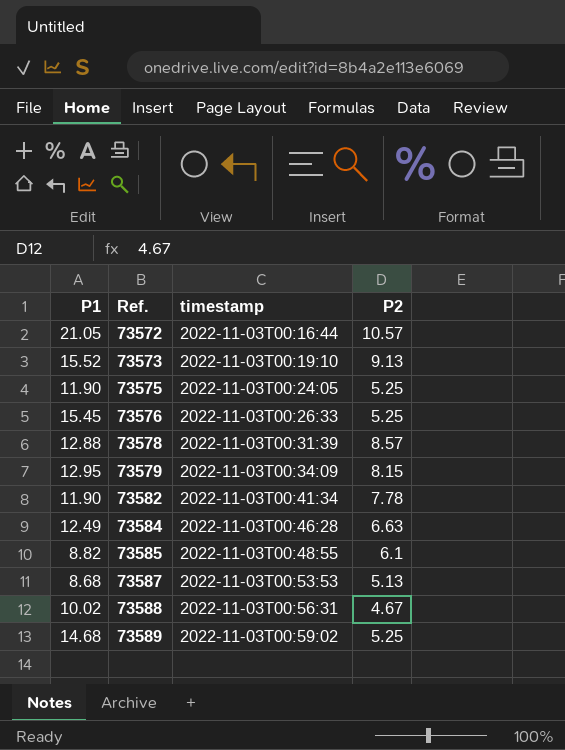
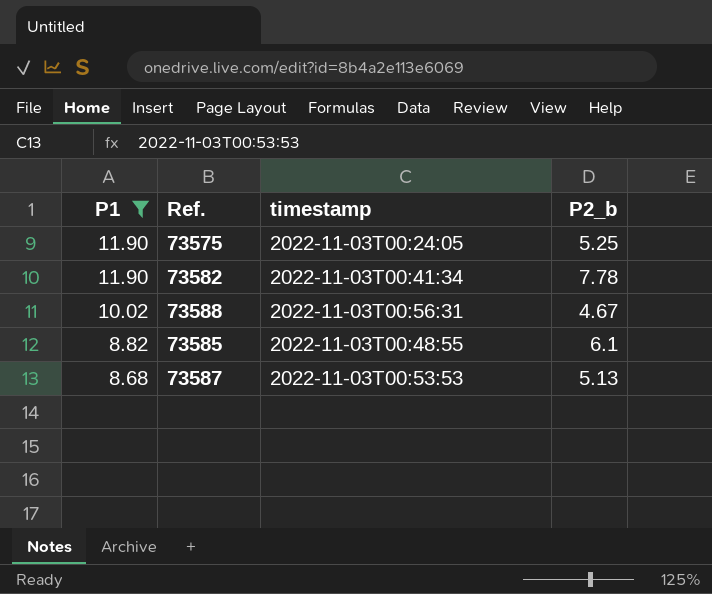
filter: none -> P1 <= 11.90
row order: Ref. ascending -> P1 descending
column name: P2 -> P2_b

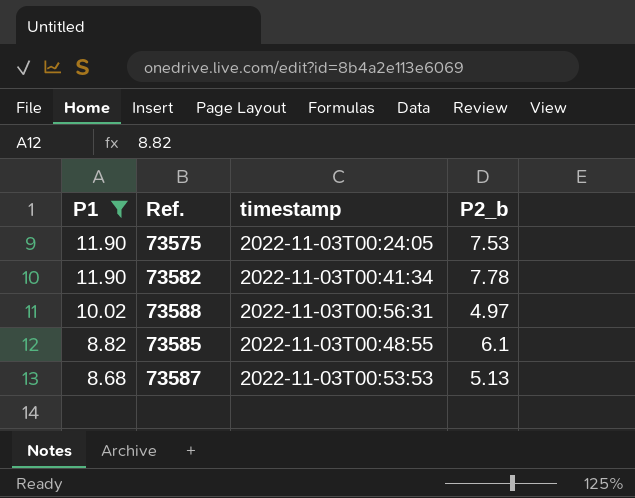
73575 | P2_b: 5.25 -> 7.53
73588 | P2_b: 4.67 -> 4.97

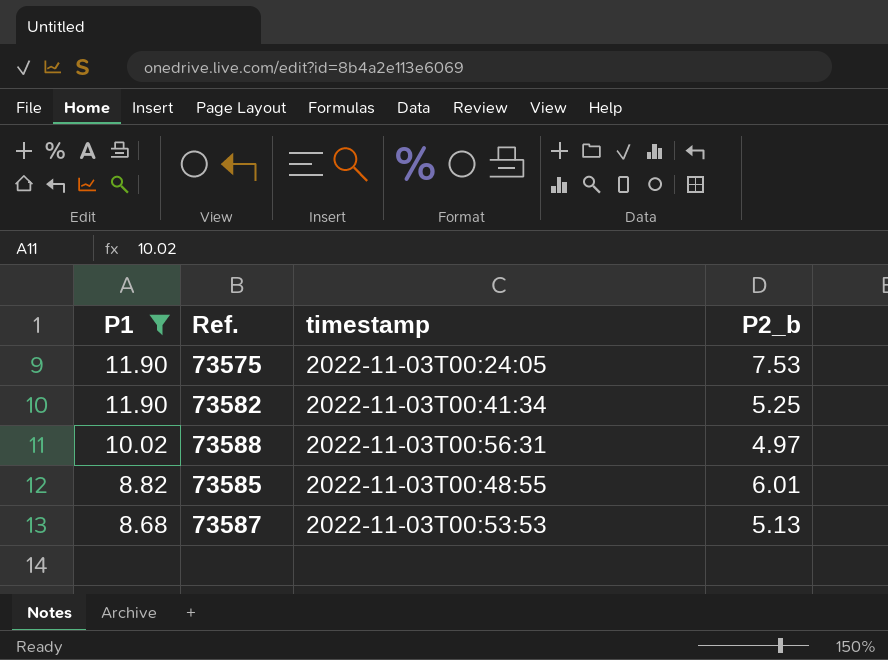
73582 | P2_b: 7.78 -> 5.25
73585 | P2_b: 6.1 -> 6.01

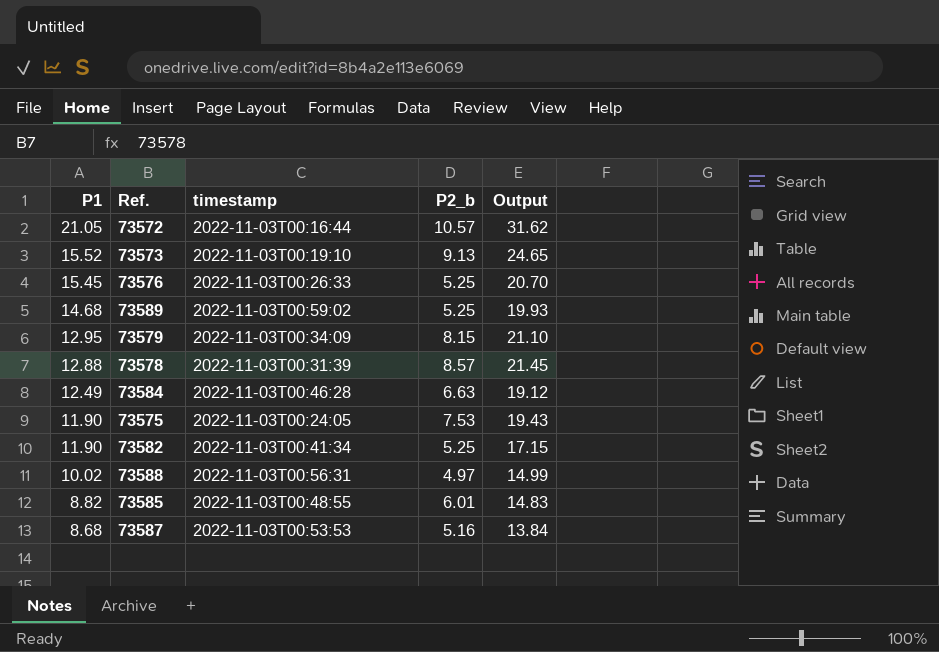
filter: P1 <= 11.90 -> none
column Output | formula: none -> [P1] + [P2_b]
73587 | P2_b: 5.13 -> 5.16

